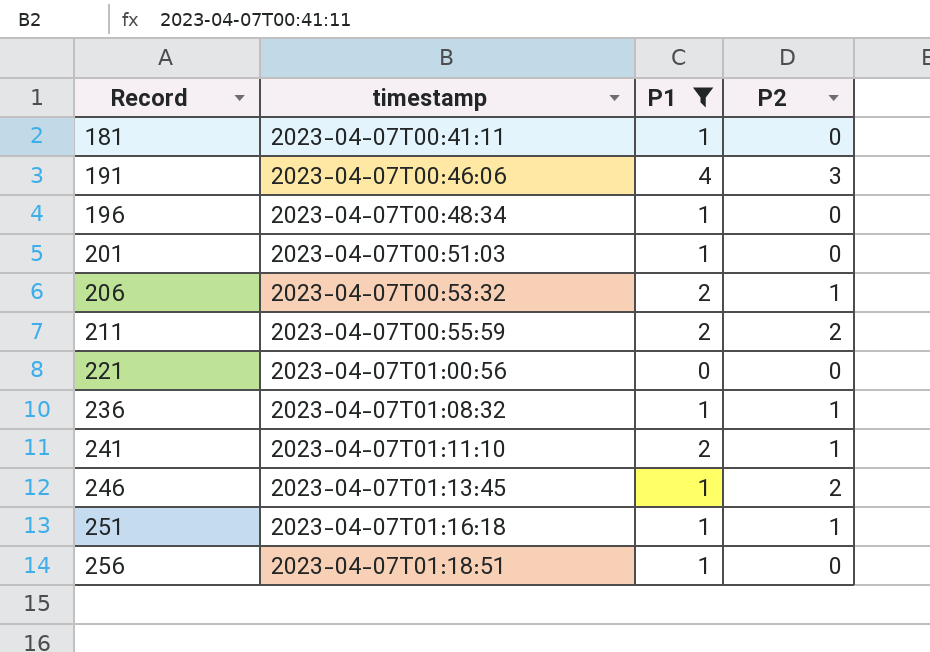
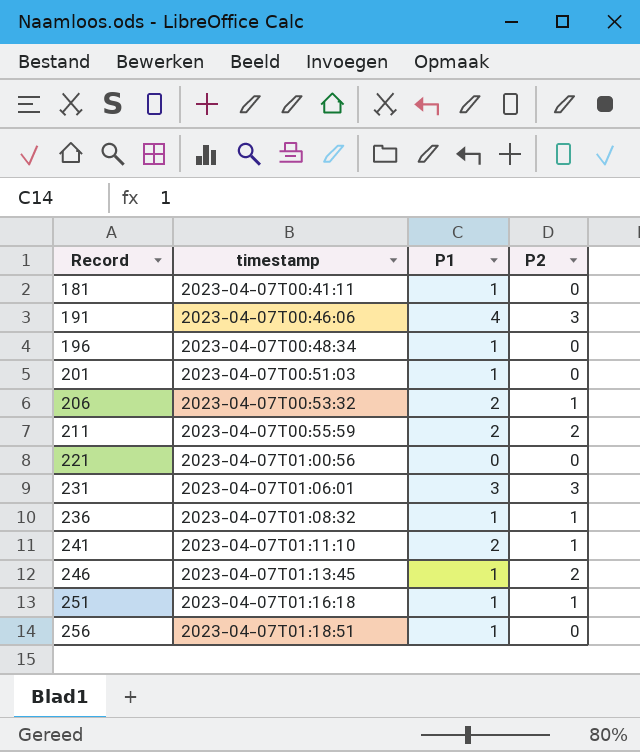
filter: P1 != 3 -> none

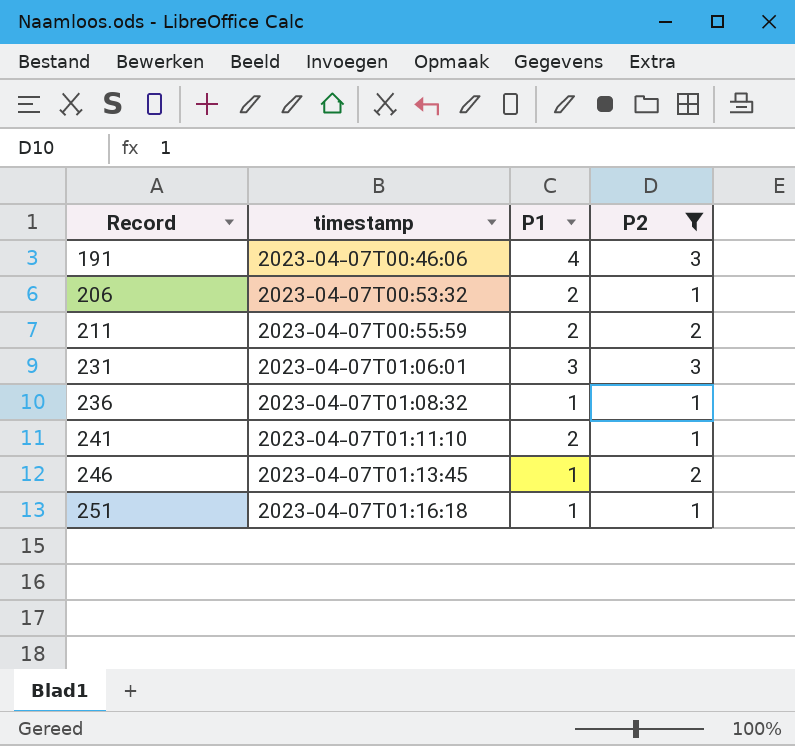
filter: none -> P2 != 0

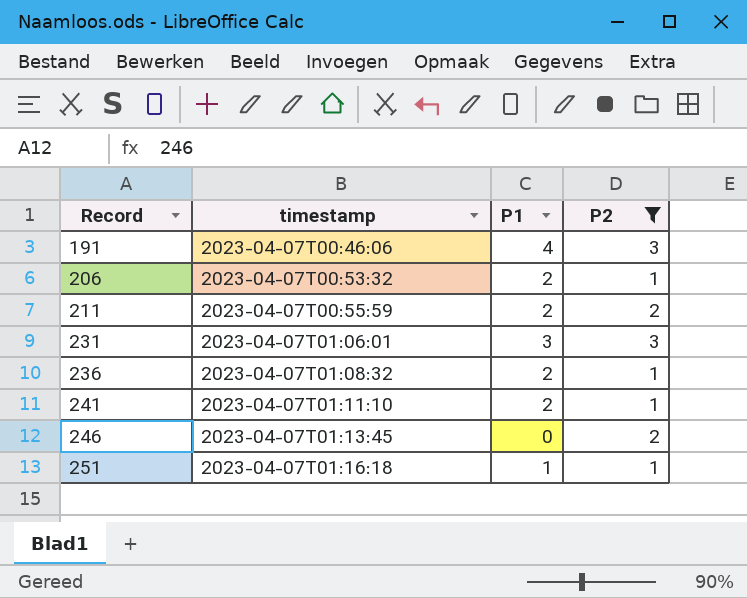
236 | P1: 1 -> 2
246 | P1: 1 -> 0

